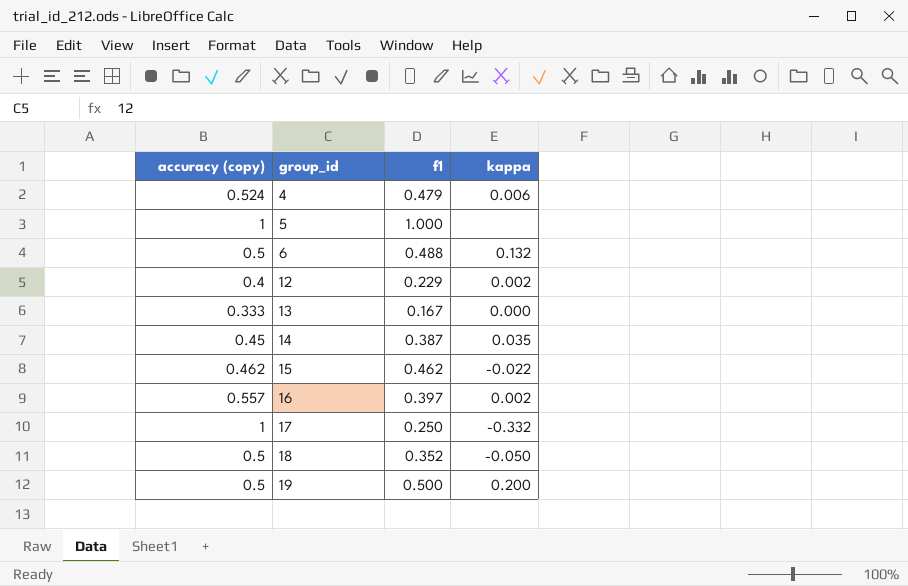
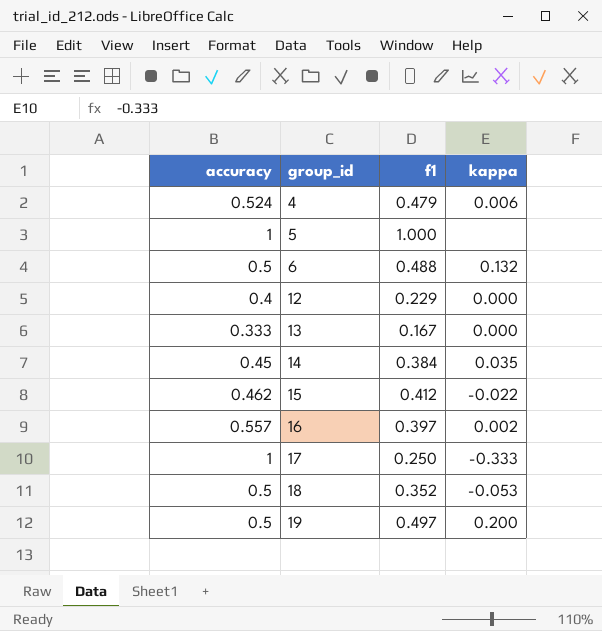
column name: accuracy (copy) -> accuracy
12 | kappa: 0.002 -> 0.000
14 | f1: 0.387 -> 0.384
15 | f1: 0.462 -> 0.412
17 | kappa: -0.332 -> -0.333
18 | kappa: -0.050 -> -0.053
19 | f1: 0.500 -> 0.497

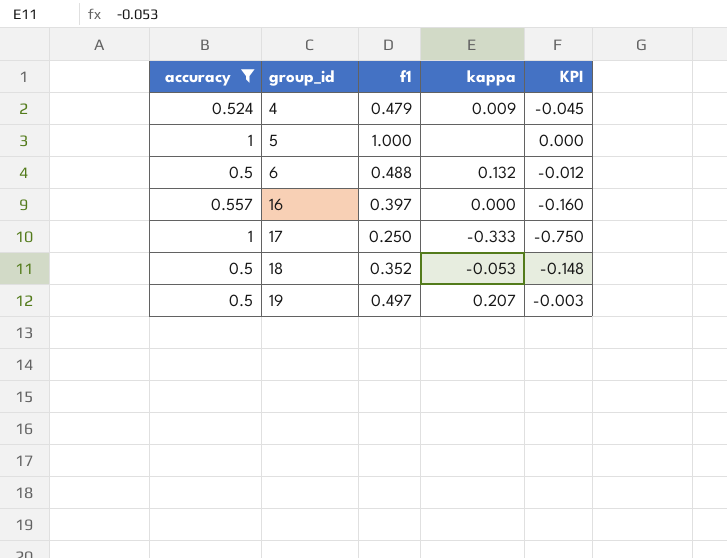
filter: none -> accuracy >= 0.5
column KPI | formula: none -> [f1] - [accuracy]
4 | kappa: 0.006 -> 0.009
16 | kappa: 0.002 -> 0.000
19 | kappa: 0.200 -> 0.207

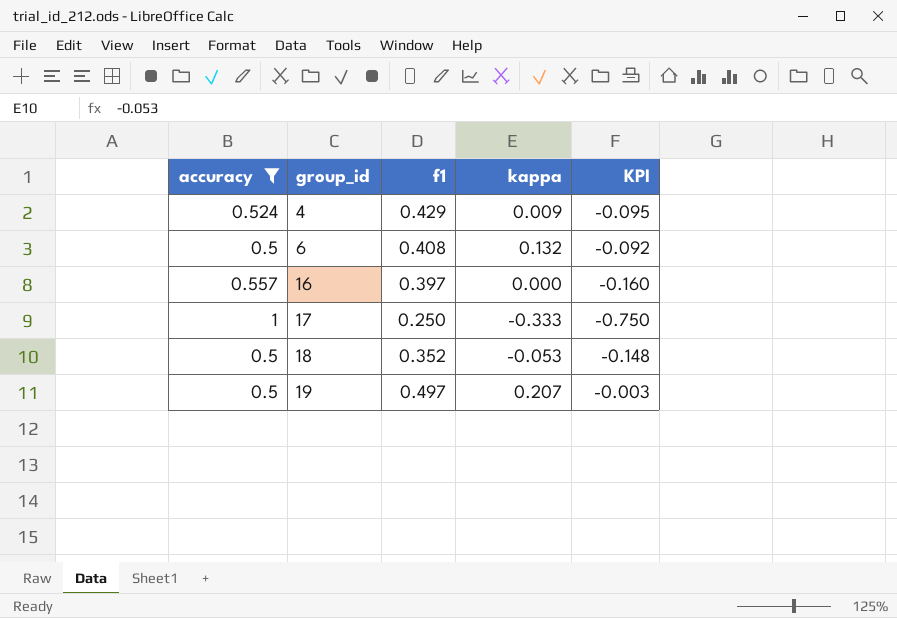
row 5: 1 | 1.000 | none | 0.000 -> none
4 | f1: 0.479 -> 0.429
4 | KPI: -0.045 -> -0.095
6 | f1: 0.488 -> 0.408
6 | KPI: -0.012 -> -0.092

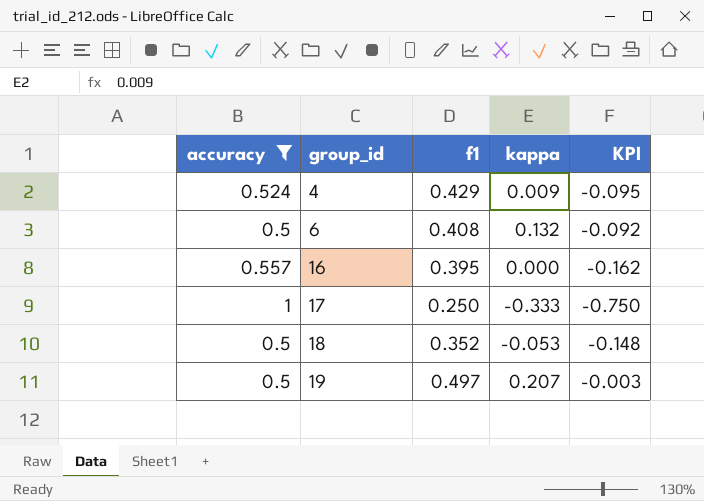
16 | f1: 0.397 -> 0.395
16 | KPI: -0.160 -> -0.162

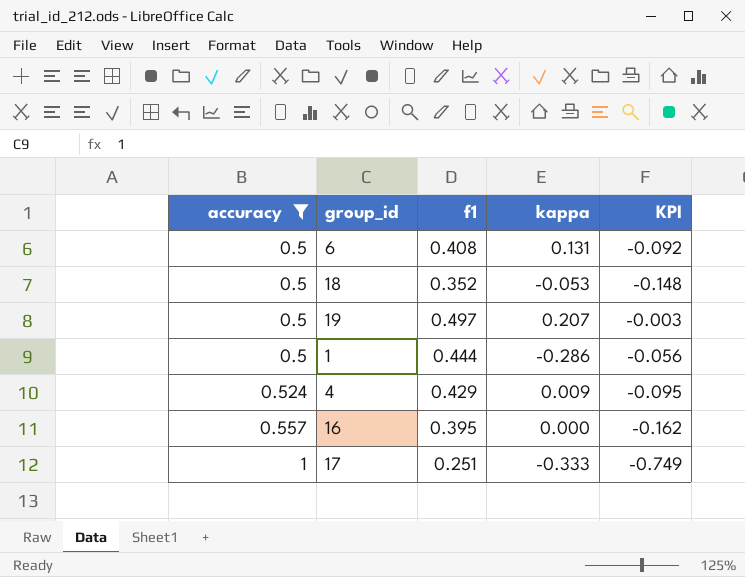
row order: group_id ascending -> accuracy ascending
6 | kappa: 0.132 -> 0.131
row 1: none -> 0.5 | 0.444 | -0.286 | -0.056
17 | f1: 0.250 -> 0.251
17 | KPI: -0.750 -> -0.749

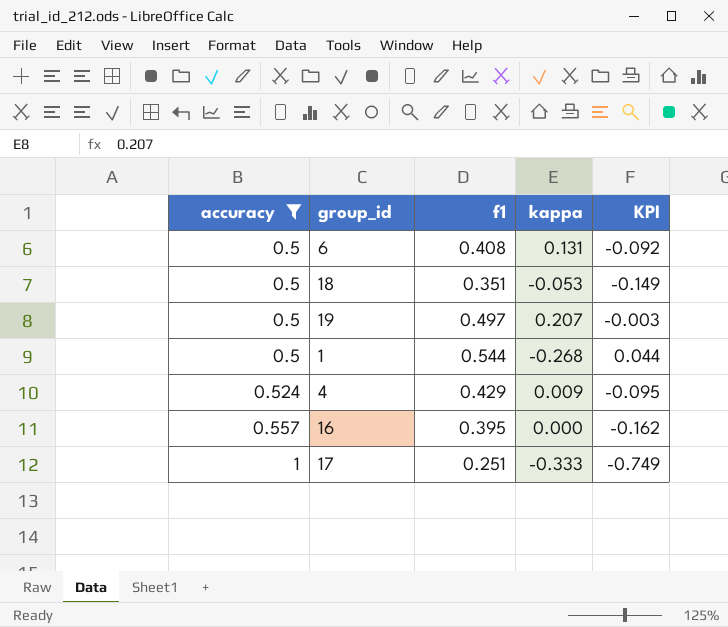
18 | f1: 0.352 -> 0.351
18 | KPI: -0.148 -> -0.149
1 | f1: 0.444 -> 0.544
1 | kappa: -0.286 -> -0.268
1 | KPI: -0.056 -> 0.044

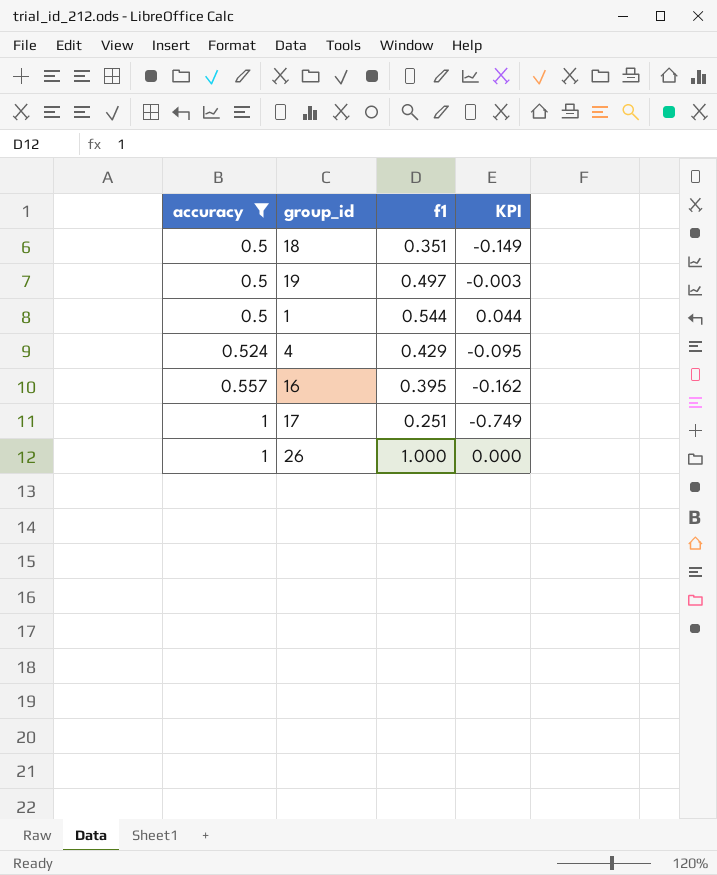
column kappa | position: 4 -> none
row 6: 0.5 | 0.408 | 0.131 | -0.092 -> none
row 26: none -> 1 | 1.000 | 0.000

